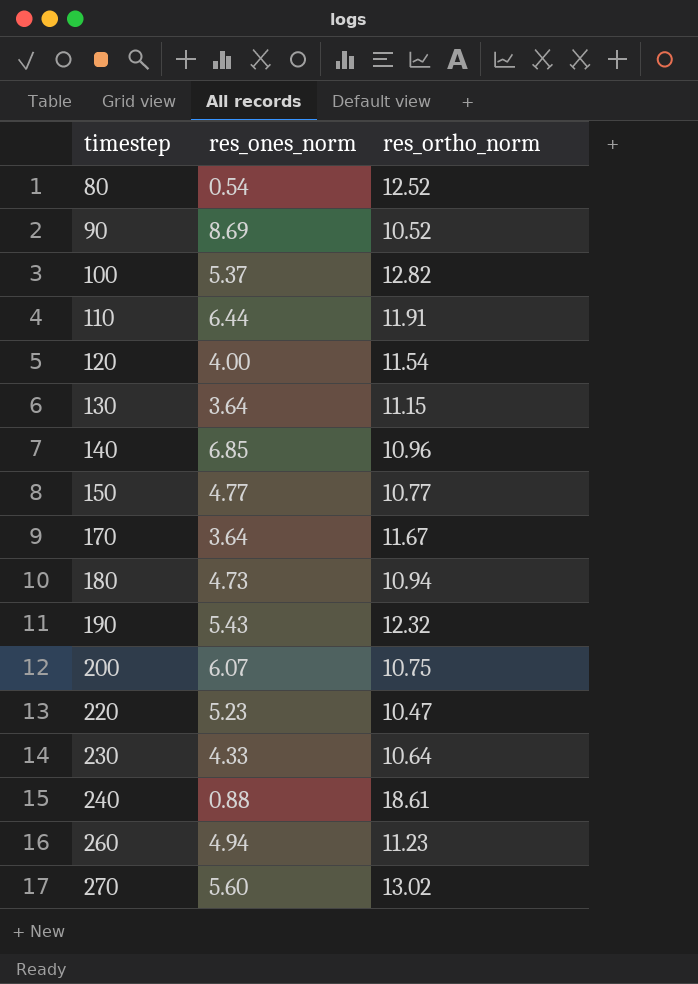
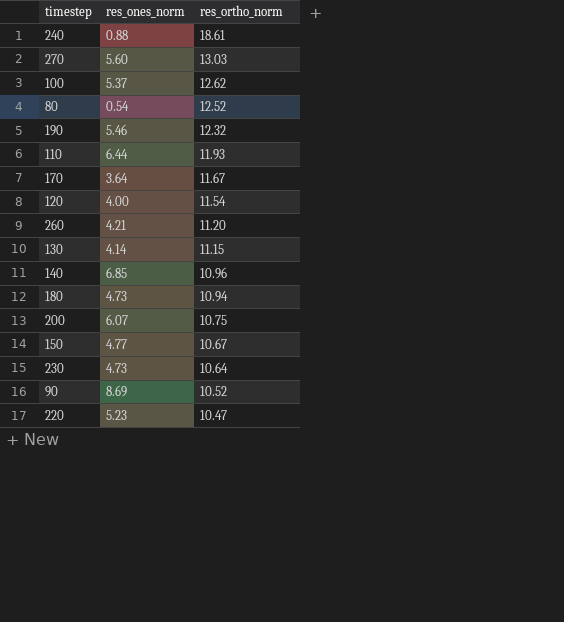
row order: timestep ascending -> res_ortho_norm descending
270 | res_ortho_norm: 13.02 -> 13.03
100 | res_ortho_norm: 12.82 -> 12.62
190 | res_ones_norm: 5.43 -> 5.46
110 | res_ortho_norm: 11.91 -> 11.93
260 | res_ones_norm: 4.94 -> 4.21
260 | res_ortho_norm: 11.23 -> 11.20
130 | res_ones_norm: 3.64 -> 4.14
150 | res_ortho_norm: 10.77 -> 10.67
230 | res_ones_norm: 4.33 -> 4.73

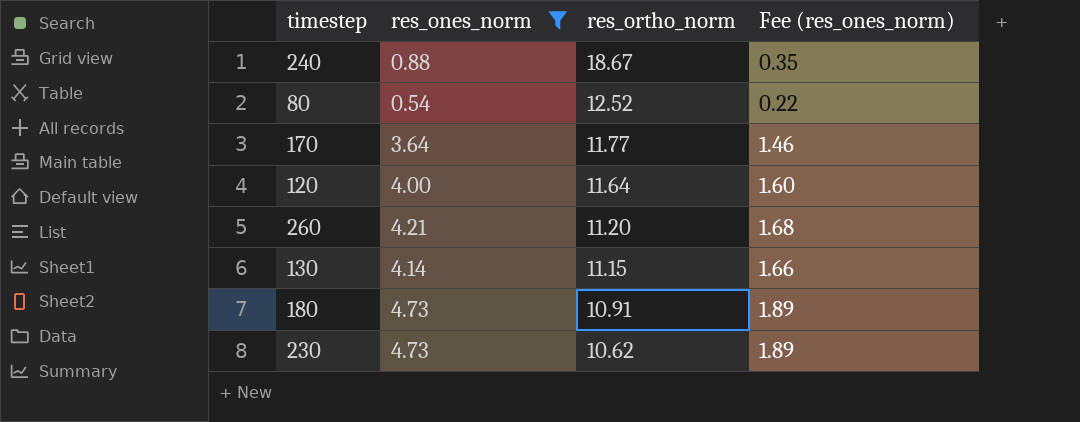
filter: none -> res_ones_norm <= 4.73
column Fee (res_ones_norm) | formula: none -> [res_ones_norm] * 0.4
240 | res_ortho_norm: 18.61 -> 18.67
170 | res_ortho_norm: 11.67 -> 11.77
120 | res_ortho_norm: 11.54 -> 11.64
180 | res_ortho_norm: 10.94 -> 10.91
230 | res_ortho_norm: 10.64 -> 10.62

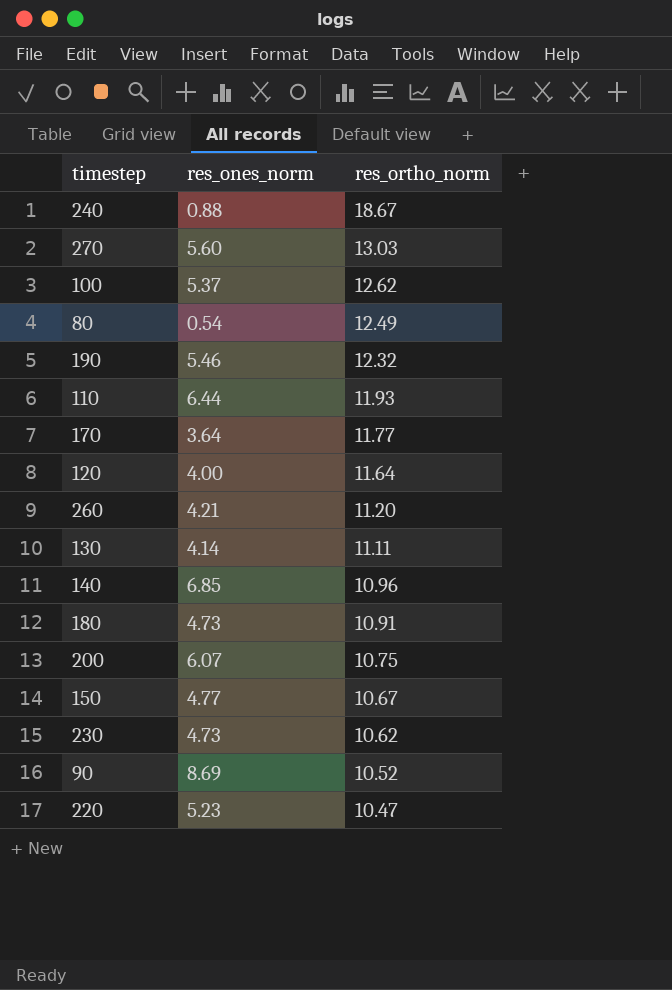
filter: res_ones_norm <= 4.73 -> none
column Fee (res_ones_norm) | formula: [res_ones_norm] * 0.4 -> none
80 | res_ortho_norm: 12.52 -> 12.49
130 | res_ortho_norm: 11.15 -> 11.11

